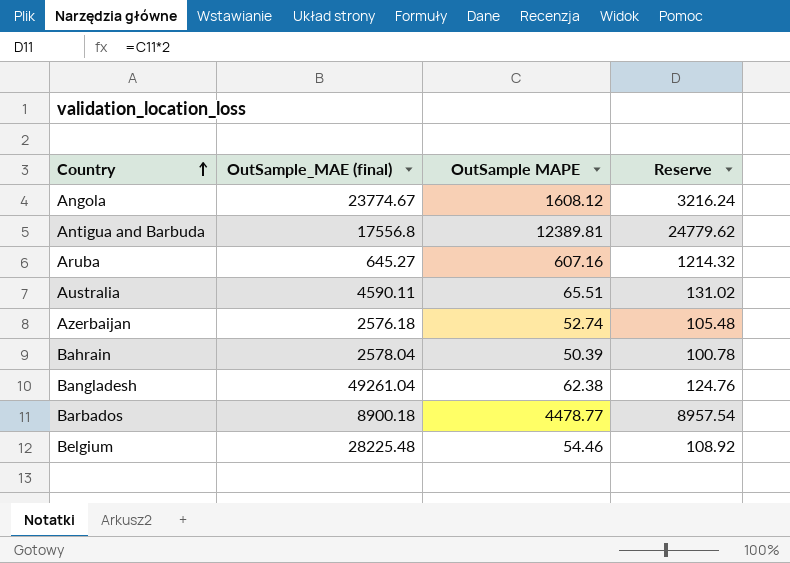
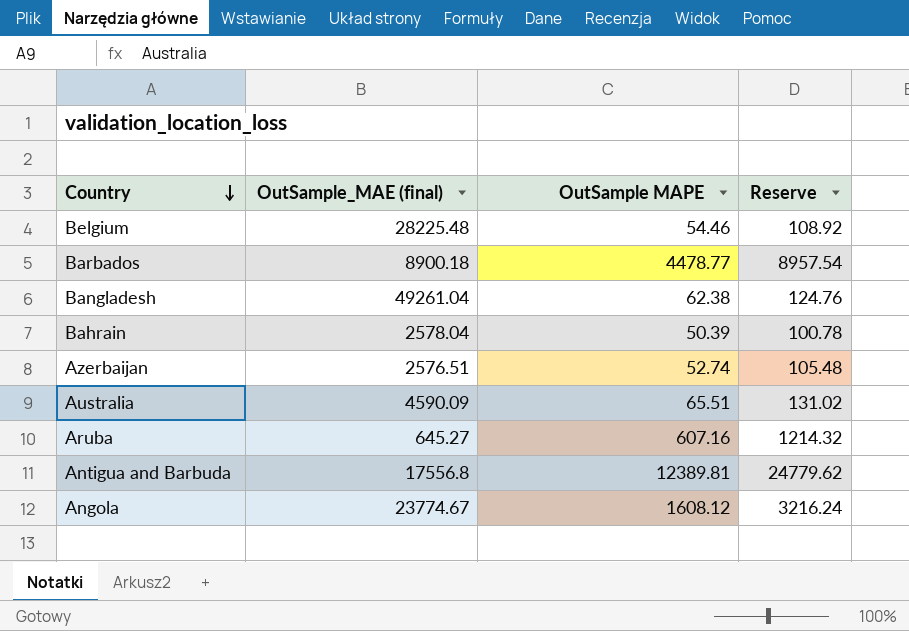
row order: Country ascending -> Country descending
Azerbaijan | OutSample_MAE (final): 2576.18 -> 2576.51
Australia | OutSample_MAE (final): 4590.11 -> 4590.09

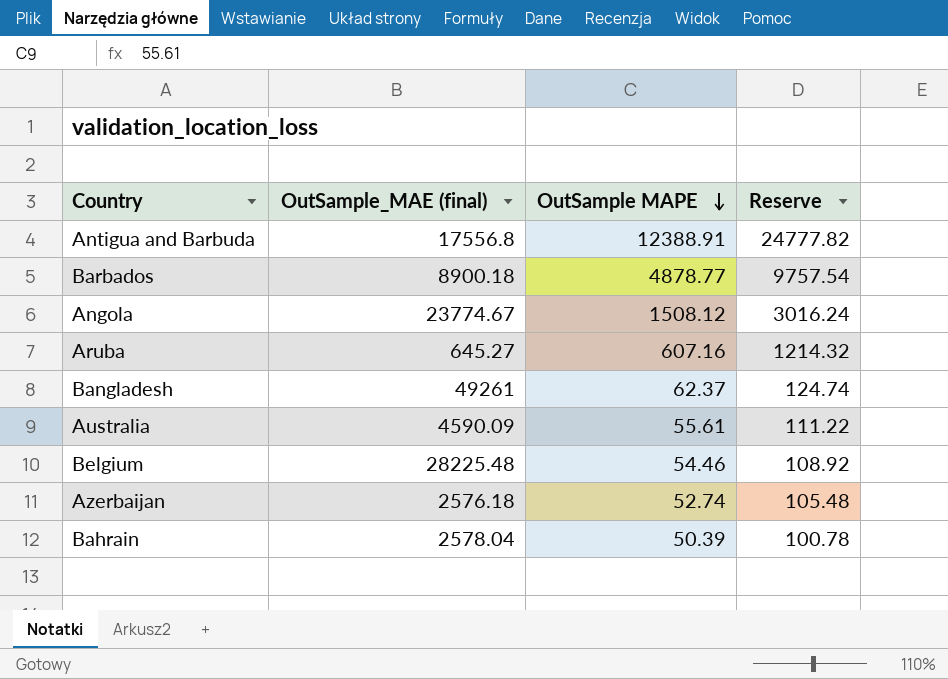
row order: Country descending -> OutSample MAPE descending
Antigua and Barbuda | OutSample MAPE: 12389.81 -> 12388.91
Antigua and Barbuda | Reserve: 24779.62 -> 24777.82
Barbados | OutSample MAPE: 4478.77 -> 4878.77
Barbados | Reserve: 8957.54 -> 9757.54
Angola | OutSample MAPE: 1608.12 -> 1508.12
Angola | Reserve: 3216.24 -> 3016.24
Bangladesh | OutSample_MAE (final): 49261.04 -> 49261
Bangladesh | OutSample MAPE: 62.38 -> 62.37
Bangladesh | Reserve: 124.76 -> 124.74
Australia | OutSample MAPE: 65.51 -> 55.61
Australia | Reserve: 131.02 -> 111.22
Azerbaijan | OutSample_MAE (final): 2576.51 -> 2576.18

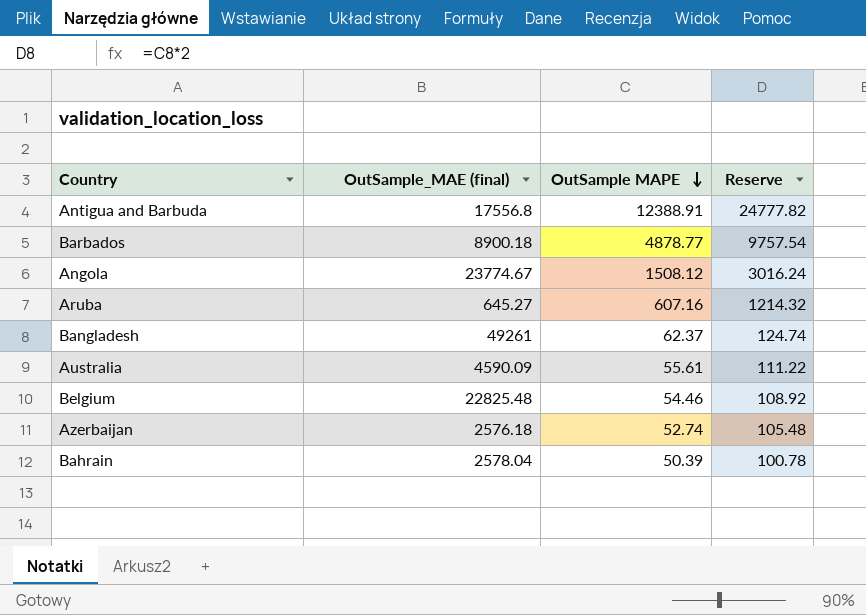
Belgium | OutSample_MAE (final): 28225.48 -> 22825.48

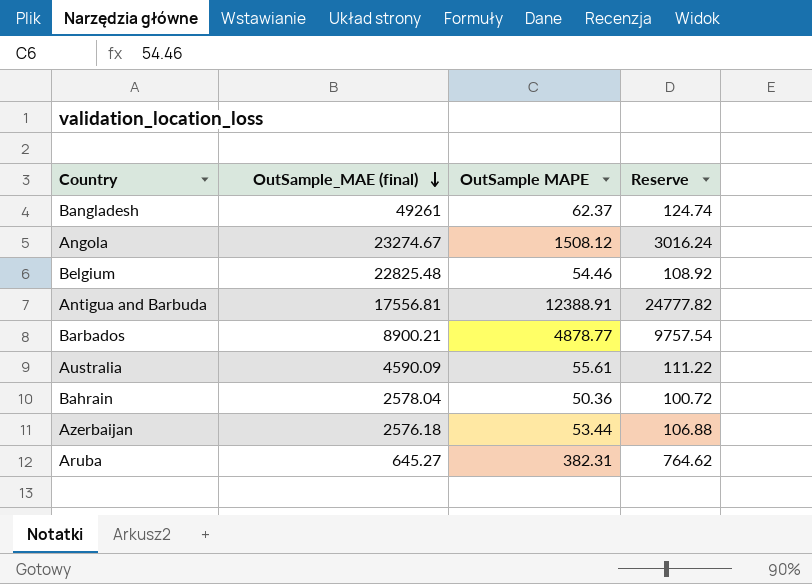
row order: OutSample MAPE descending -> OutSample_MAE (final) descending
Angola | OutSample_MAE (final): 23774.67 -> 23274.67
Antigua and Barbuda | OutSample_MAE (final): 17556.8 -> 17556.81
Barbados | OutSample_MAE (final): 8900.18 -> 8900.21
Bahrain | OutSample MAPE: 50.39 -> 50.36
Bahrain | Reserve: 100.78 -> 100.72
Azerbaijan | OutSample MAPE: 52.74 -> 53.44
Azerbaijan | Reserve: 105.48 -> 106.88
Aruba | OutSample MAPE: 607.16 -> 382.31
Aruba | Reserve: 1214.32 -> 764.62

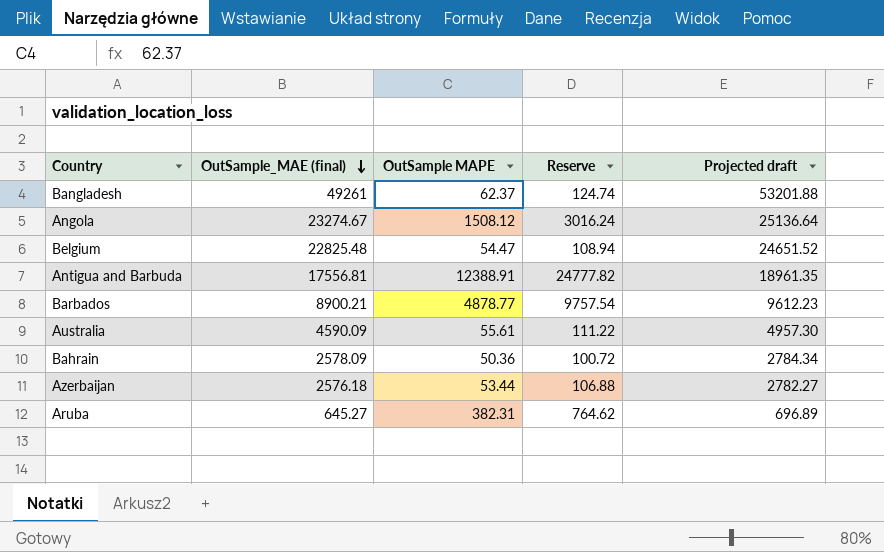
column Projected draft | formula: none -> [OutSample_MAE (final)] * 1.08
Belgium | OutSample MAPE: 54.46 -> 54.47
Belgium | Reserve: 108.92 -> 108.94
Bahrain | OutSample_MAE (final): 2578.04 -> 2578.09

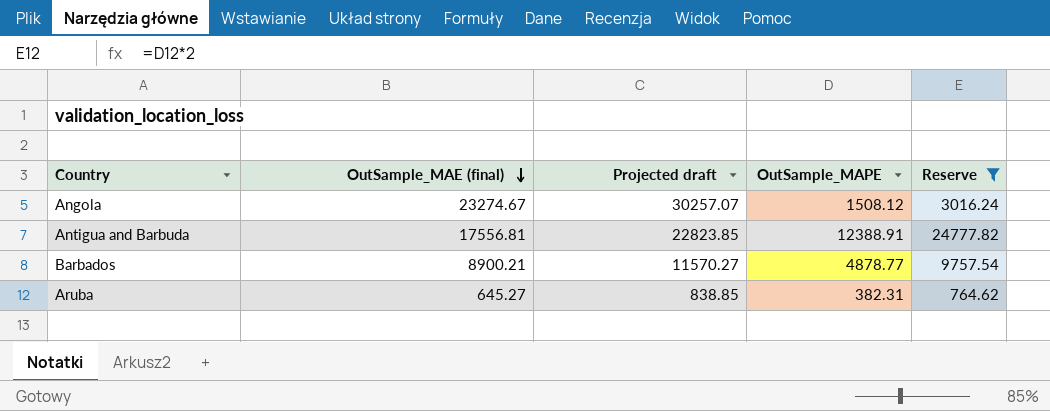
filter: none -> Reserve >= 764.62
column Projected draft | formula: [OutSample_MAE (final)] * 1.08 -> [OutSample_MAE (final)] * 1.3
column Projected draft | position: 5 -> 3
column name: OutSample MAPE -> OutSample_MAPE

